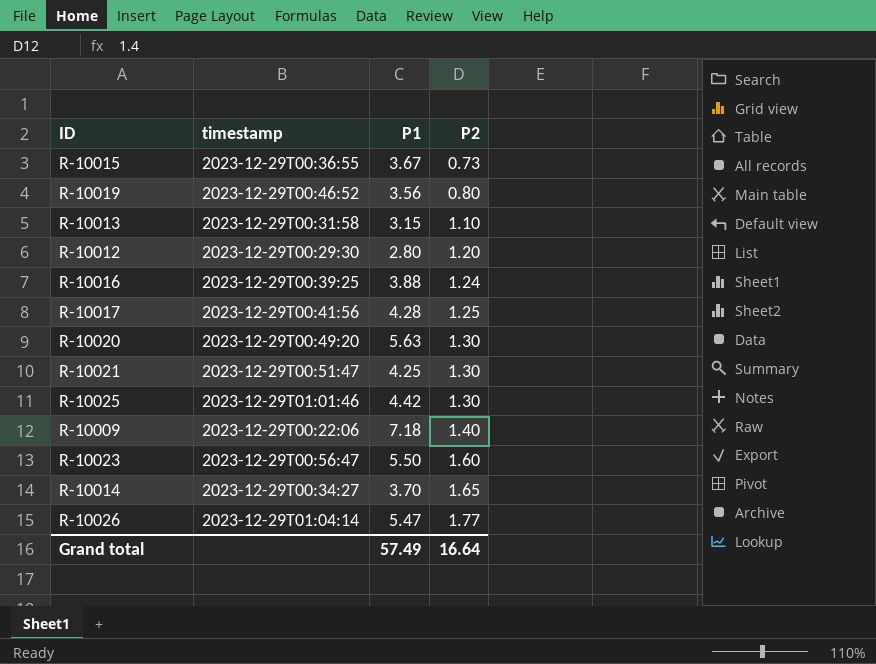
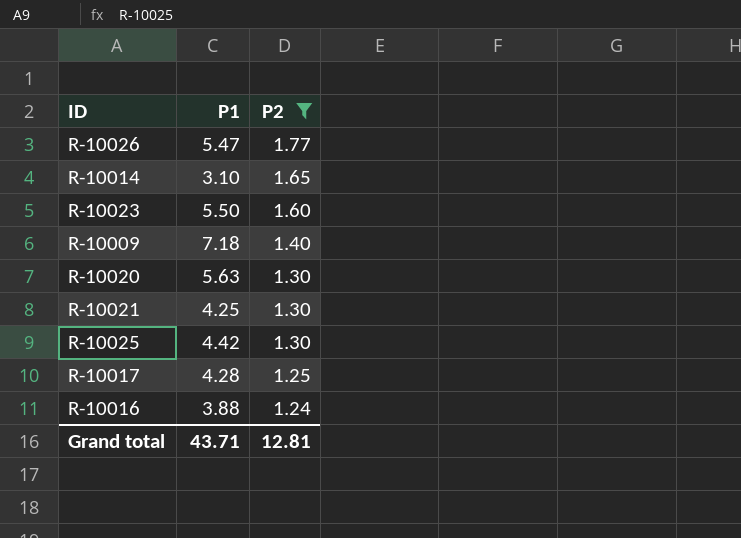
filter: none -> P2 >= 1.24
row order: P2 ascending -> P2 descending
column timestamp | position: 2 -> none
R-10014 | P1: 3.70 -> 3.10
Grand total | P1: 57.49 -> 43.71
Grand total | P2: 16.64 -> 12.81

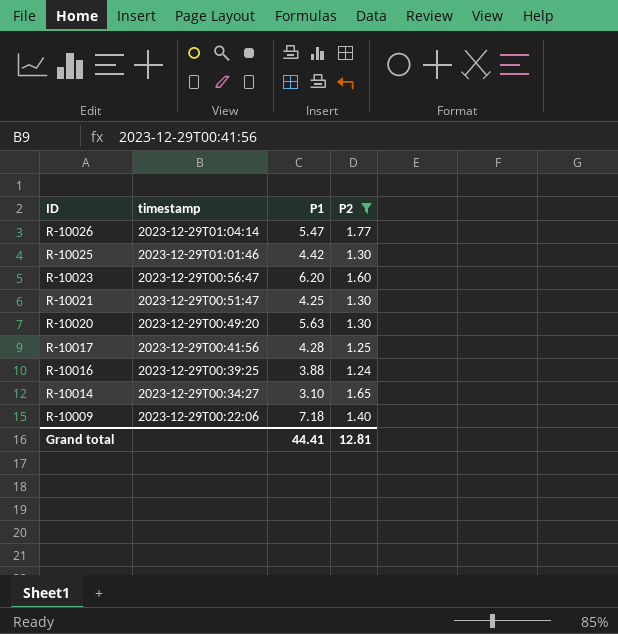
row order: P2 descending -> ID descending
column timestamp | position: none -> 2
R-10023 | P1: 5.50 -> 6.20
Grand total | P1: 43.71 -> 44.41

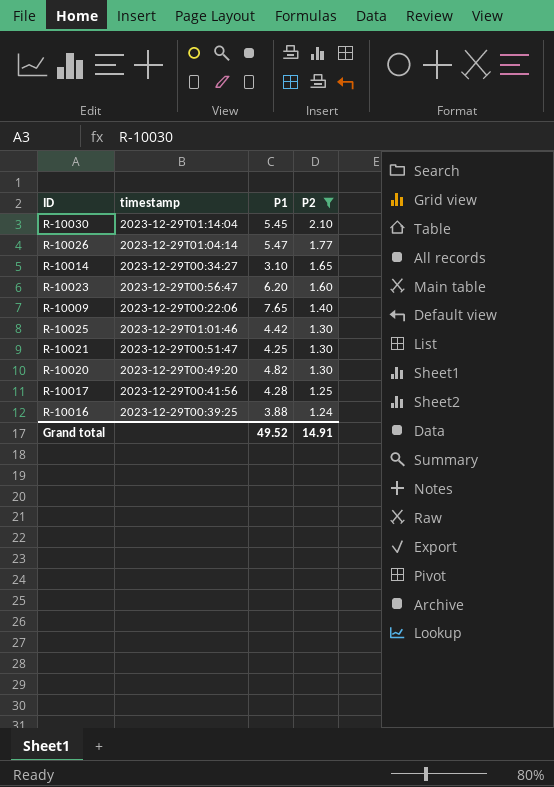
row order: ID descending -> P2 descending
row R-10030: none -> 2023-12-29T01:14:04 | 5.45 | 2.10
R-10009 | P1: 7.18 -> 7.65
R-10020 | P1: 5.63 -> 4.82
Grand total | P1: 44.41 -> 49.52
Grand total | P2: 12.81 -> 14.91

